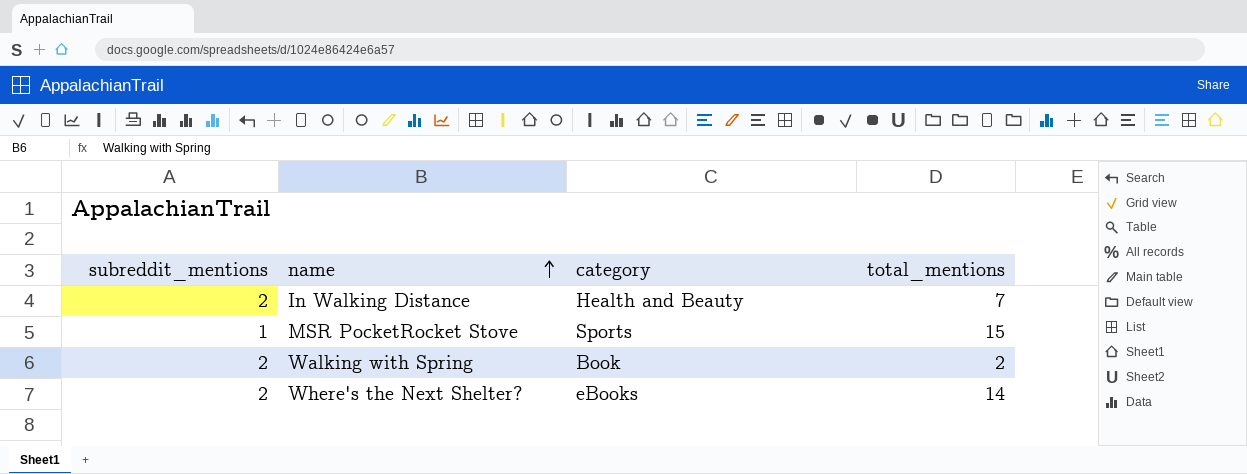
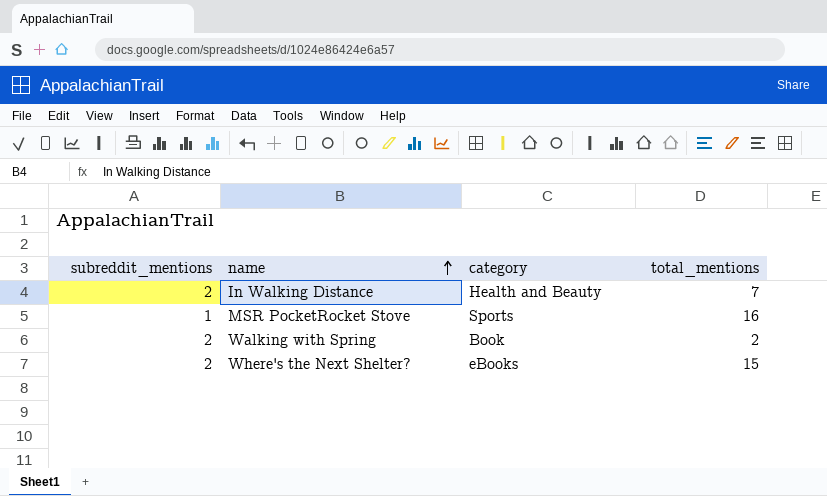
MSR PocketRocket Stove | total_mentions: 15 -> 16
Where's the Next Shelter? | total_mentions: 14 -> 15

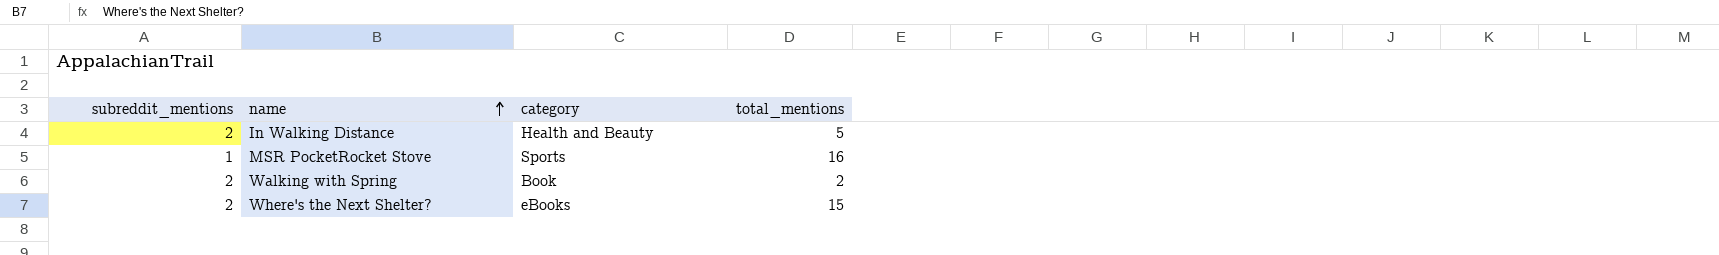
In Walking Distance | total_mentions: 7 -> 5

